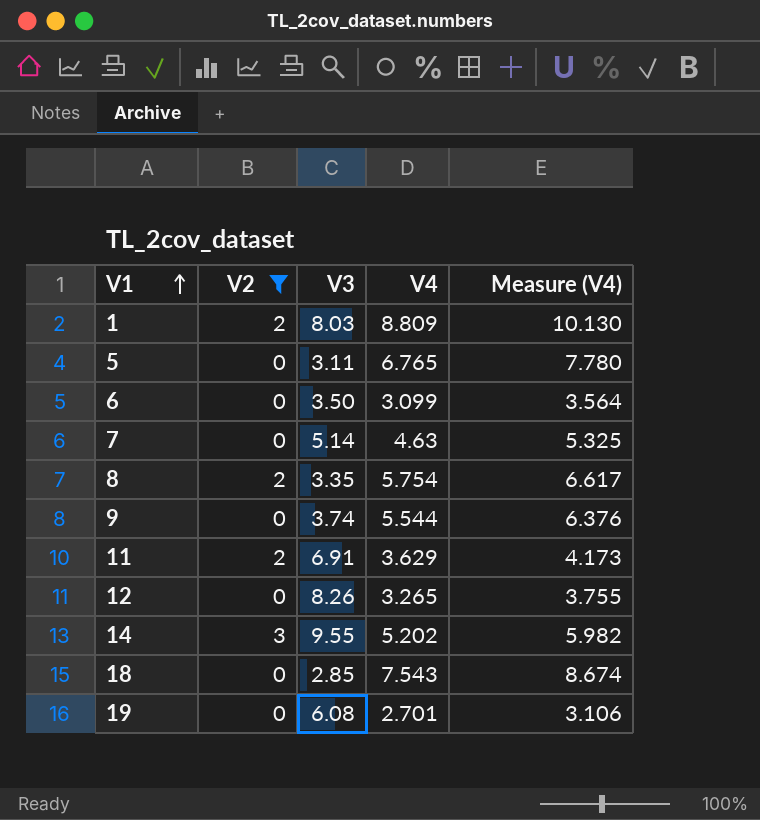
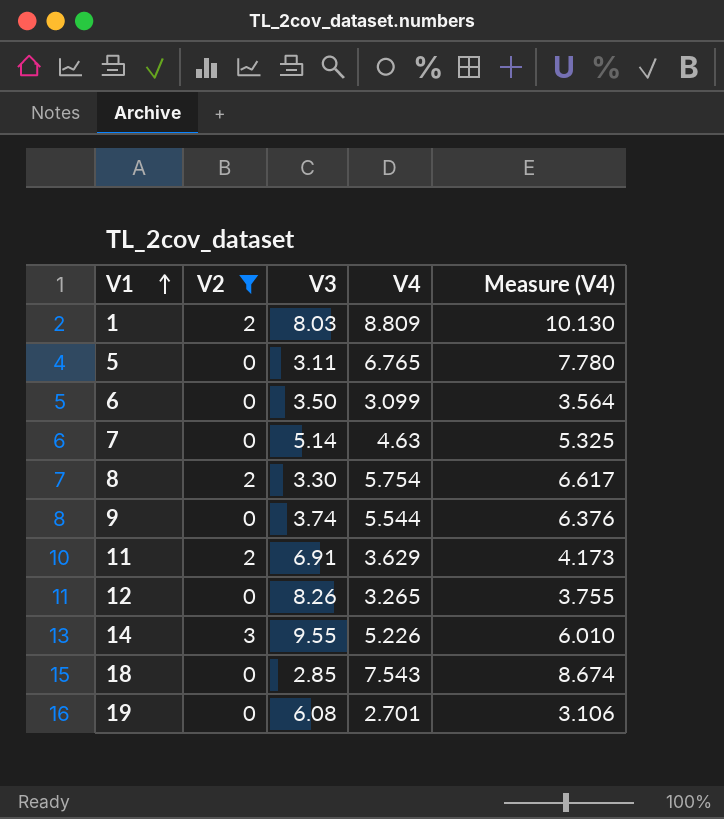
8 | V3: 3.35 -> 3.30
14 | V4: 5.202 -> 5.226
14 | Measure (V4): 5.982 -> 6.010

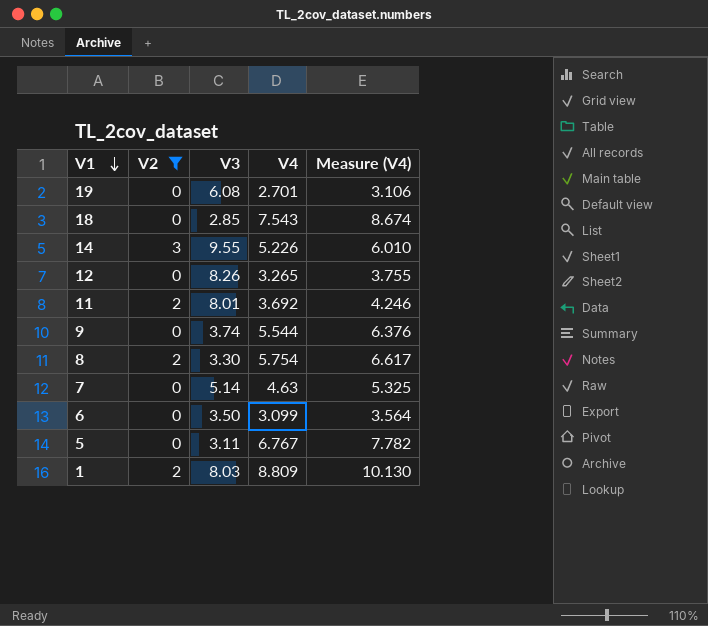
row order: V1 ascending -> V1 descending
11 | V3: 6.91 -> 8.01
11 | V4: 3.629 -> 3.692
11 | Measure (V4): 4.173 -> 4.246
5 | V4: 6.765 -> 6.767
5 | Measure (V4): 7.780 -> 7.782

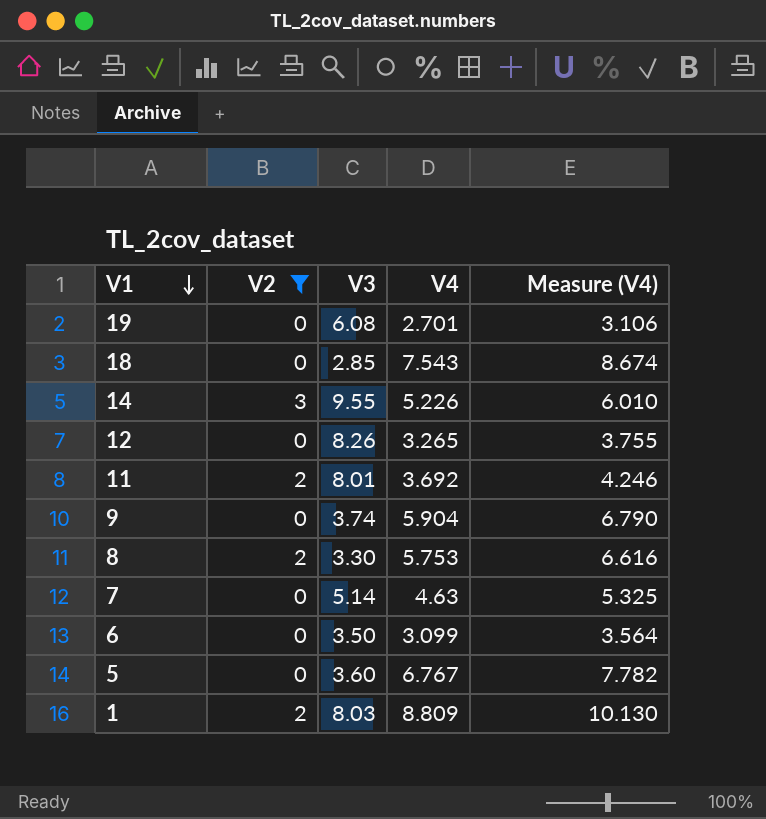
9 | V4: 5.544 -> 5.904
9 | Measure (V4): 6.376 -> 6.790
8 | V4: 5.754 -> 5.753
8 | Measure (V4): 6.617 -> 6.616
5 | V3: 3.11 -> 3.60

